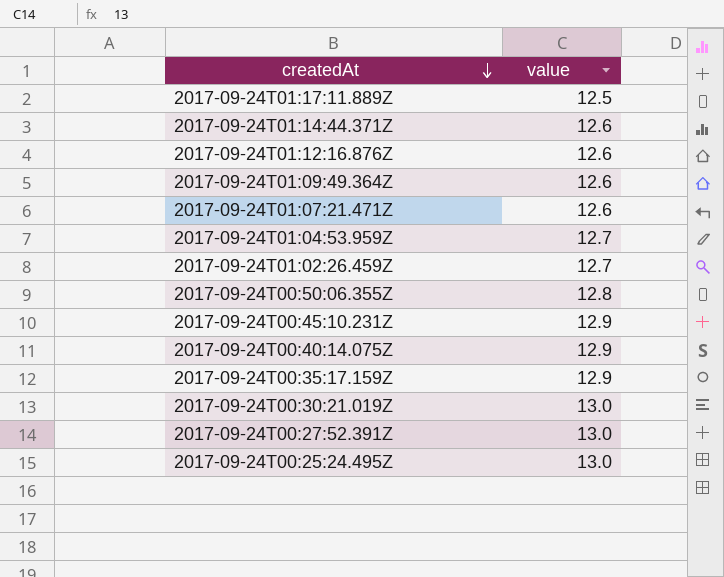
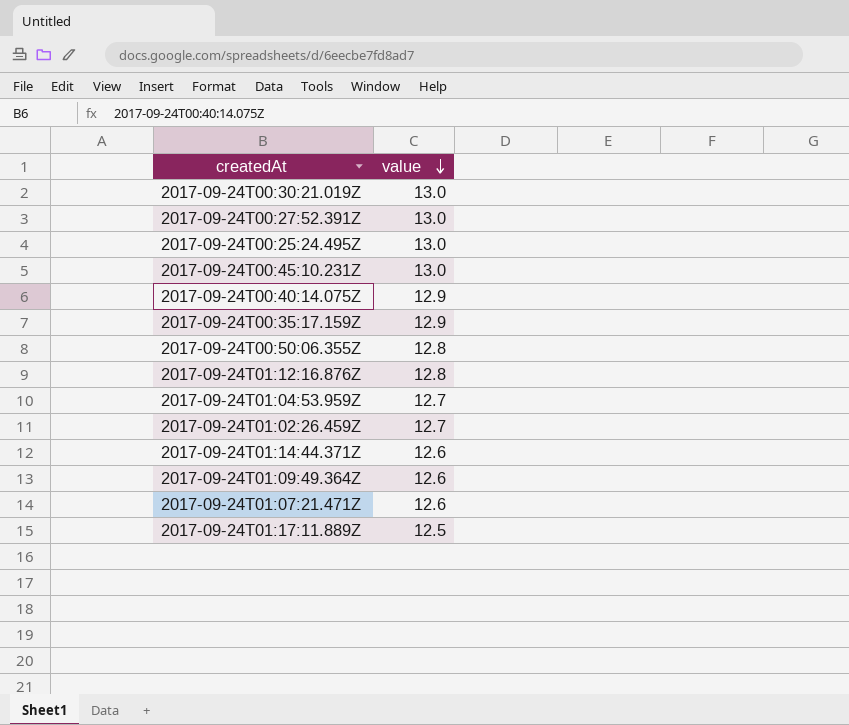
row order: createdAt descending -> value descending
2017-09-24T00:45:10.231Z | value: 12.9 -> 13.0
2017-09-24T01:12:16.876Z | value: 12.6 -> 12.8

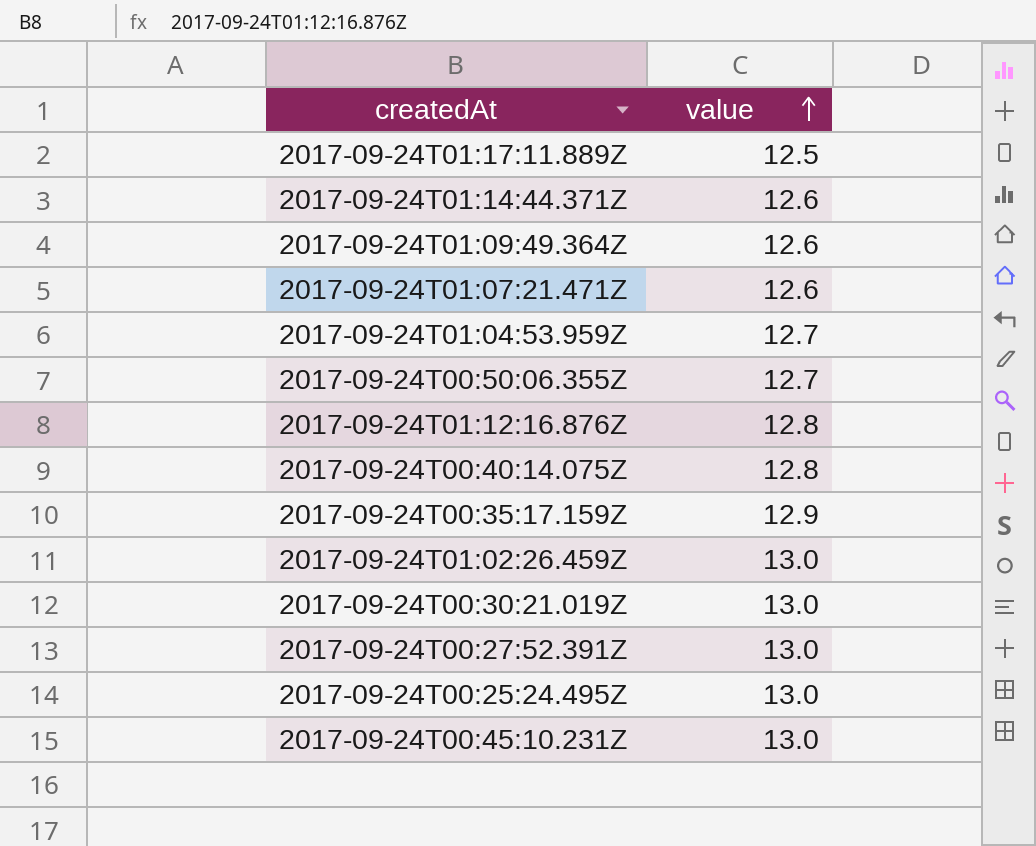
row order: value descending -> value ascending
2017-09-24T00:50:06.355Z | value: 12.8 -> 12.7
2017-09-24T00:40:14.075Z | value: 12.9 -> 12.8
2017-09-24T01:02:26.459Z | value: 12.7 -> 13.0

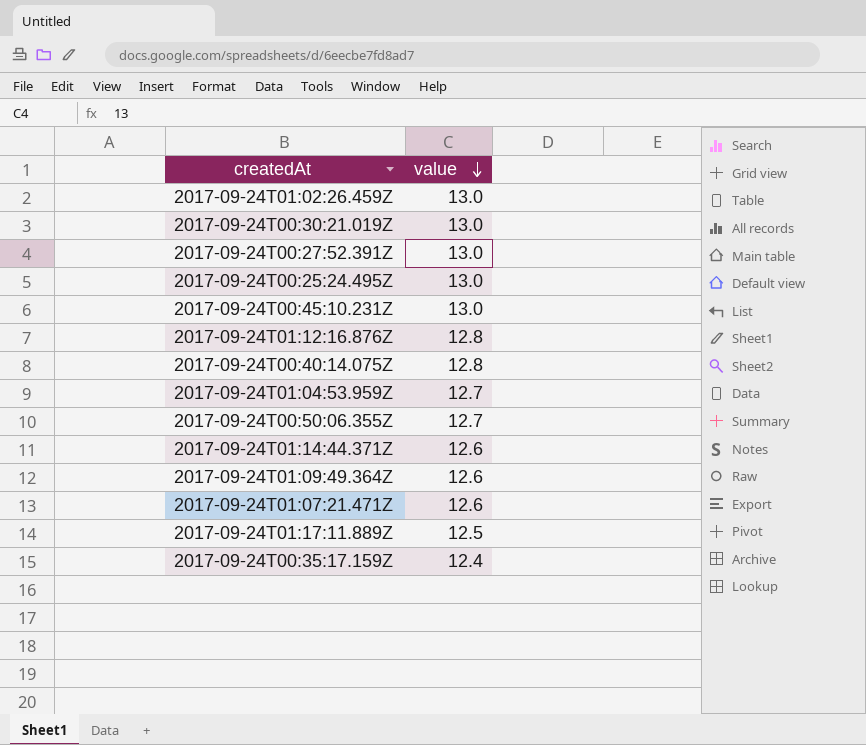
row order: value ascending -> value descending
2017-09-24T00:35:17.159Z | value: 12.9 -> 12.4

